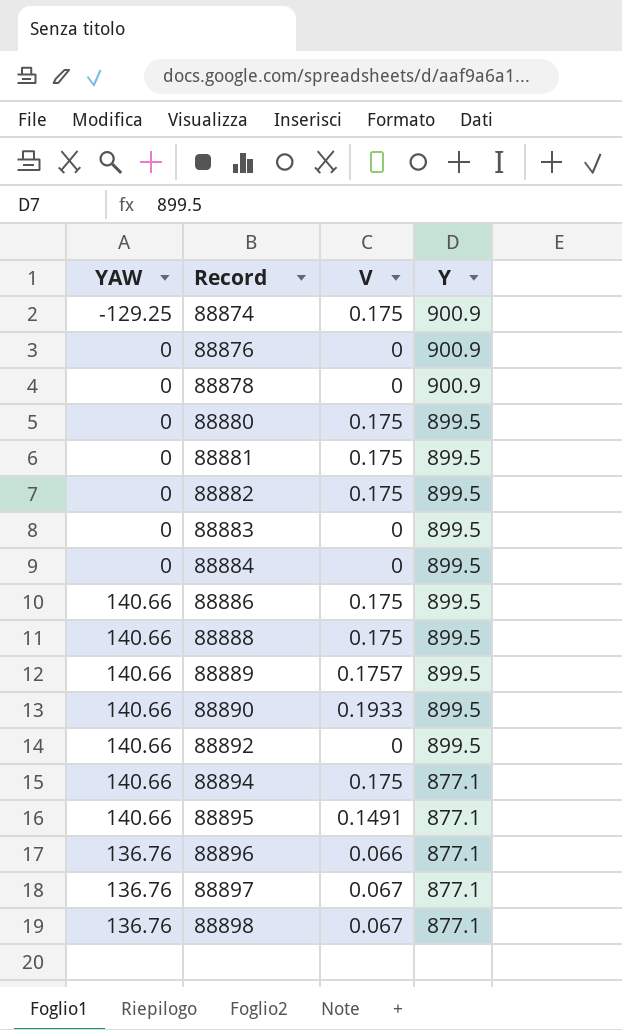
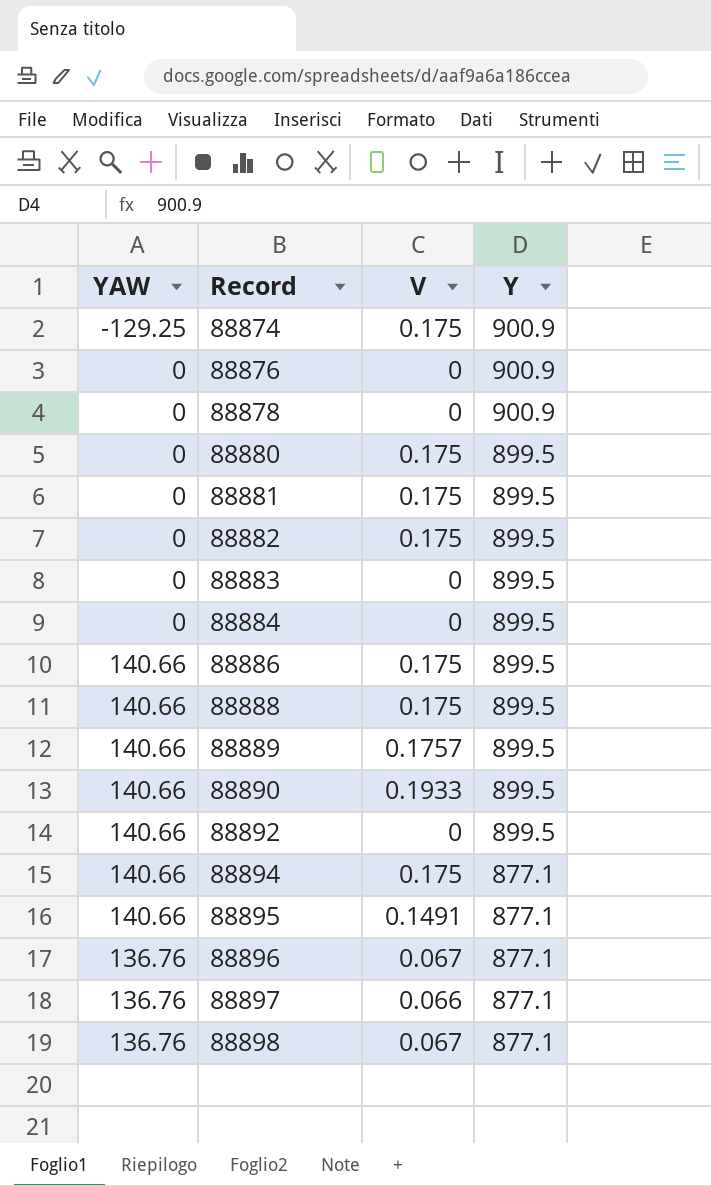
88896 | V: 0.066 -> 0.067
88897 | V: 0.067 -> 0.066

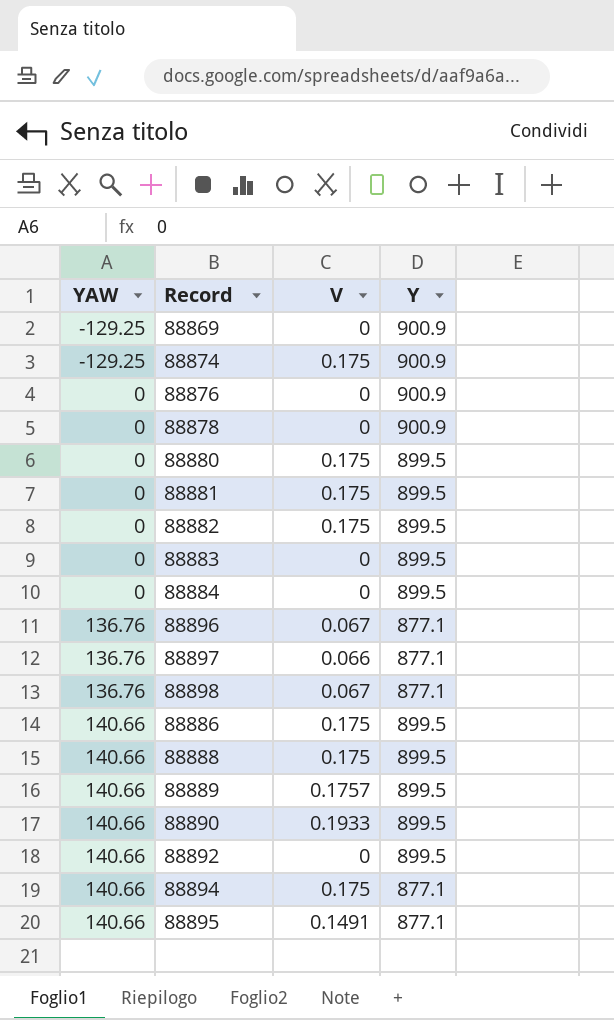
row order: Record ascending -> YAW ascending
row 88869: none -> -129.25 | 0 | 900.9

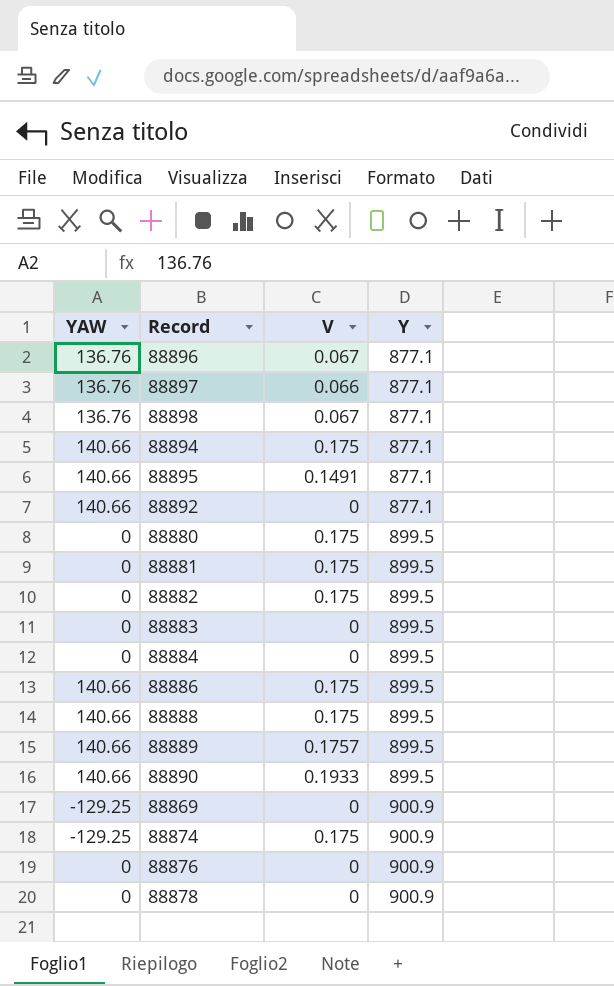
row order: YAW ascending -> Y ascending
88892 | Y: 899.5 -> 877.1

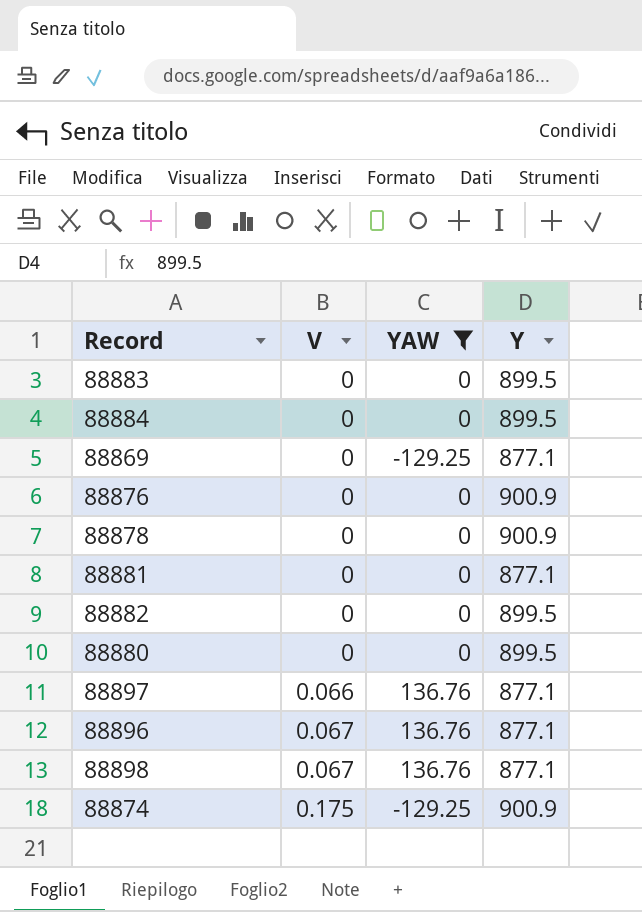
filter: none -> YAW != 140.66
row order: Y ascending -> V ascending
column YAW | position: 1 -> 3
88869 | Y: 900.9 -> 877.1
88881 | V: 0.175 -> 0
88881 | Y: 899.5 -> 877.1
88882 | V: 0.175 -> 0
88880 | V: 0.175 -> 0

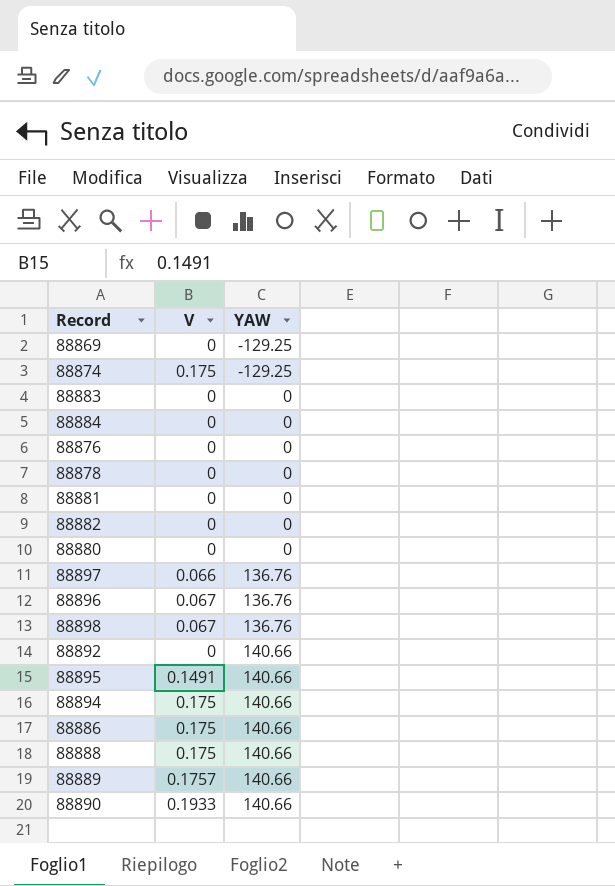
filter: YAW != 140.66 -> none
row order: V ascending -> YAW ascending
column Y | position: 4 -> none

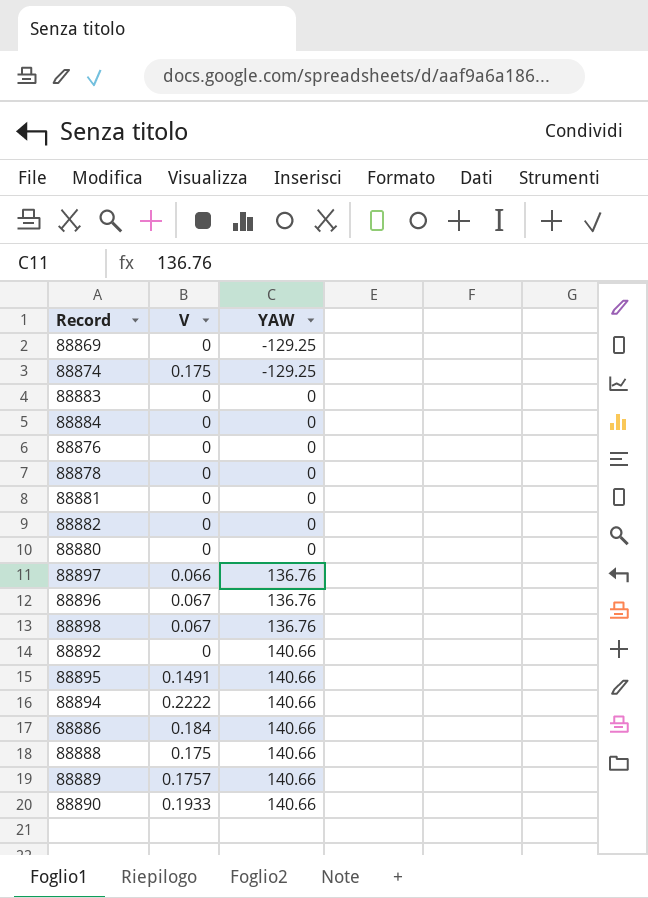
88894 | V: 0.175 -> 0.2222
88886 | V: 0.175 -> 0.184

